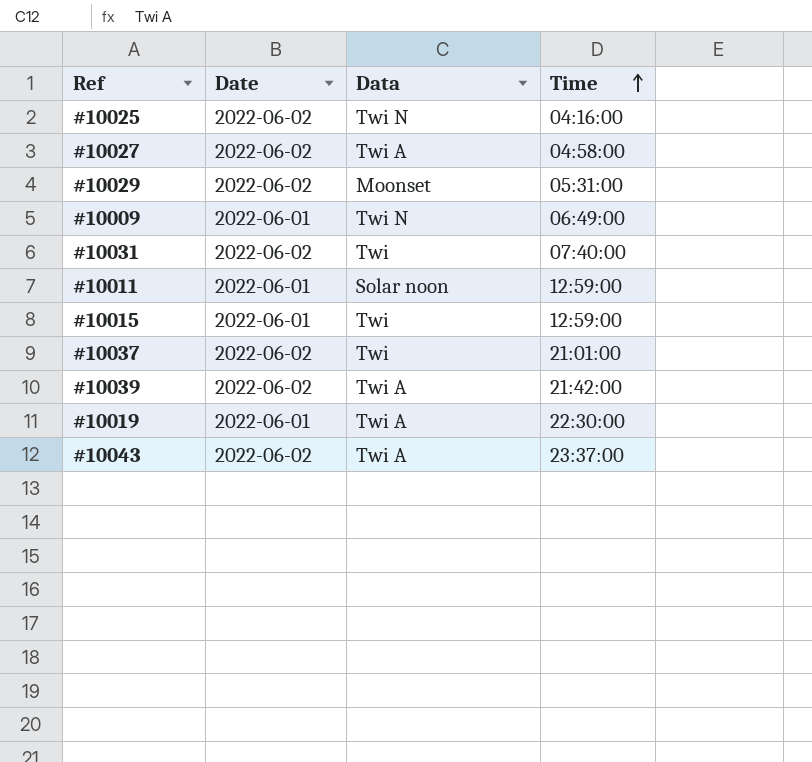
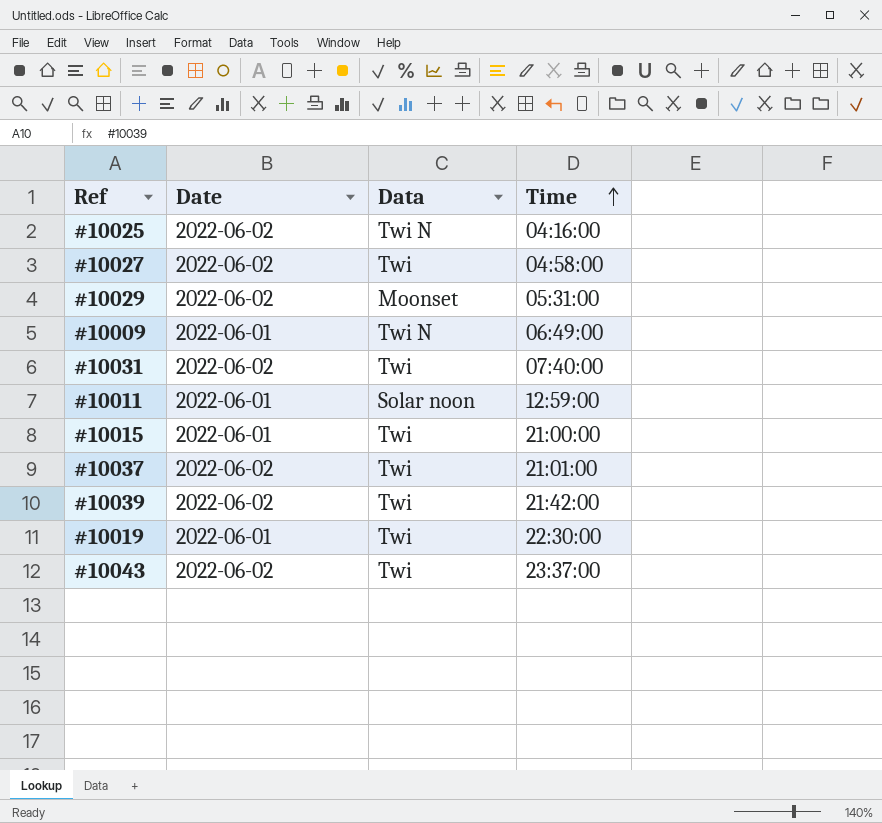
#10027 | Data: Twi A -> Twi
#10015 | Time: 12:59:00 -> 21:00:00
#10039 | Data: Twi A -> Twi
#10019 | Data: Twi A -> Twi
#10043 | Data: Twi A -> Twi

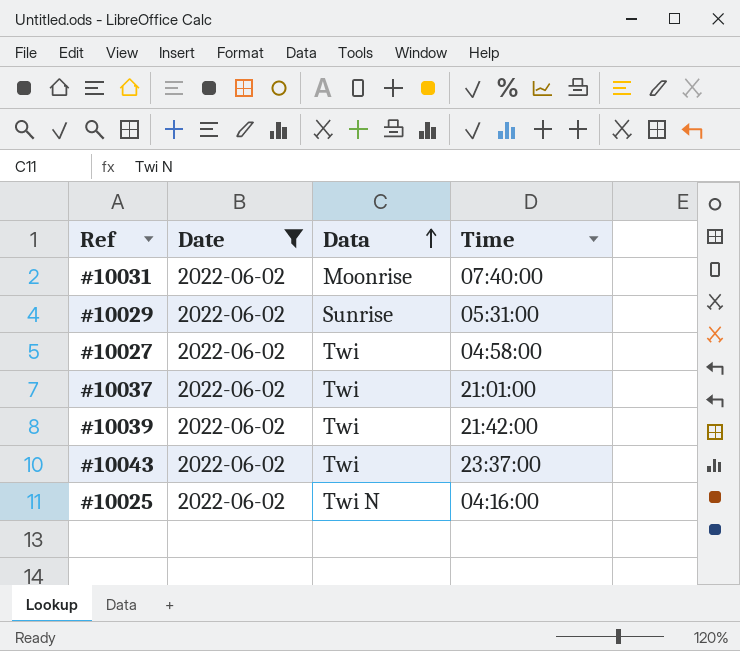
filter: none -> Date = 2022-06-02
row order: Time ascending -> Data ascending
#10031 | Data: Twi -> Moonrise
#10029 | Data: Moonset -> Sunrise

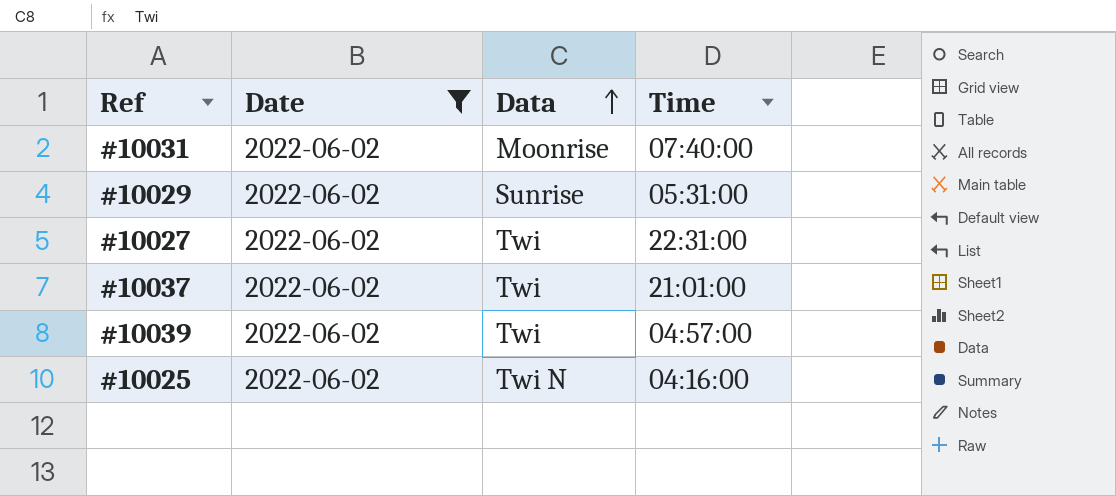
row #10043: 2022-06-02 | Twi | 23:37:00 -> none
#10027 | Time: 04:58:00 -> 22:31:00
#10039 | Time: 21:42:00 -> 04:57:00

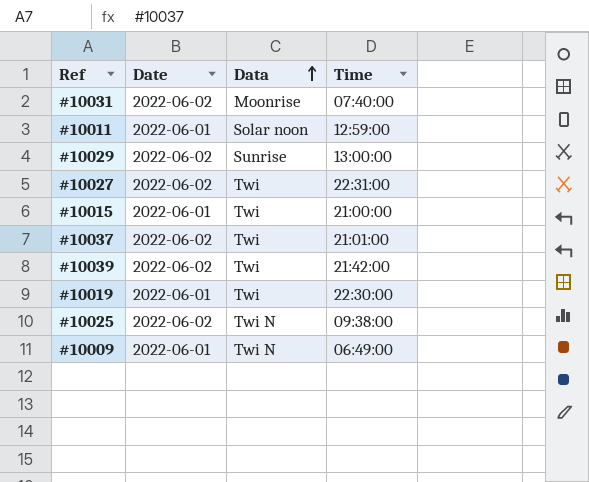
filter: Date = 2022-06-02 -> none
#10029 | Time: 05:31:00 -> 13:00:00
#10039 | Time: 04:57:00 -> 21:42:00
#10025 | Time: 04:16:00 -> 09:38:00

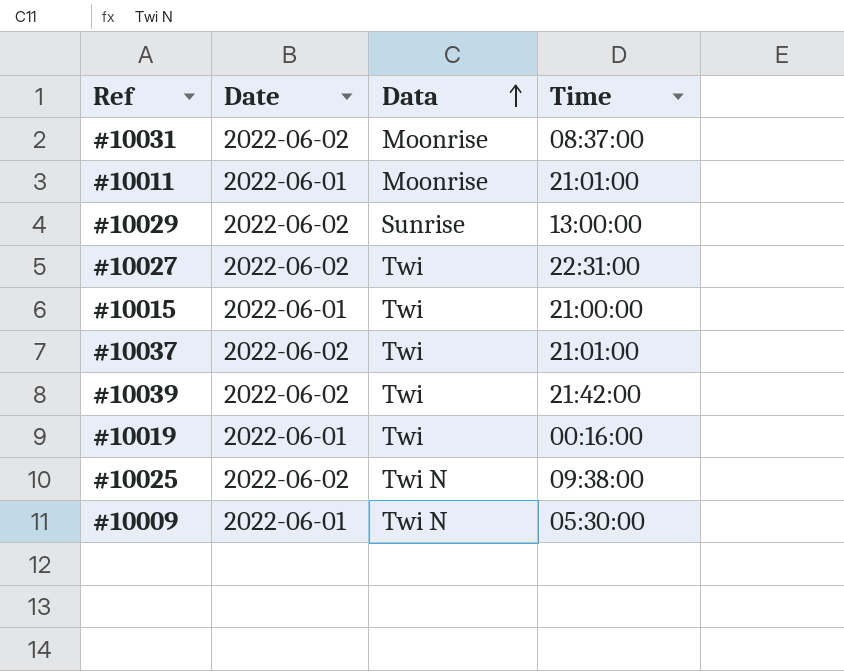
#10031 | Time: 07:40:00 -> 08:37:00
#10011 | Data: Solar noon -> Moonrise
#10011 | Time: 12:59:00 -> 21:01:00
#10019 | Time: 22:30:00 -> 00:16:00
#10009 | Time: 06:49:00 -> 05:30:00

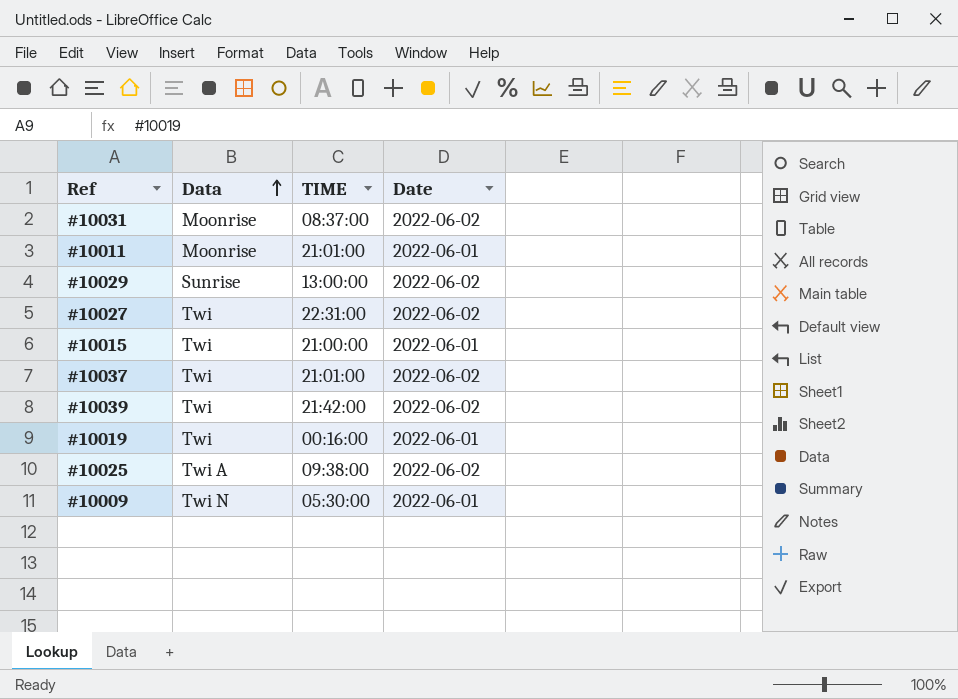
column name: Time -> TIME
column Date | position: 2 -> 4
#10025 | Data: Twi N -> Twi A

